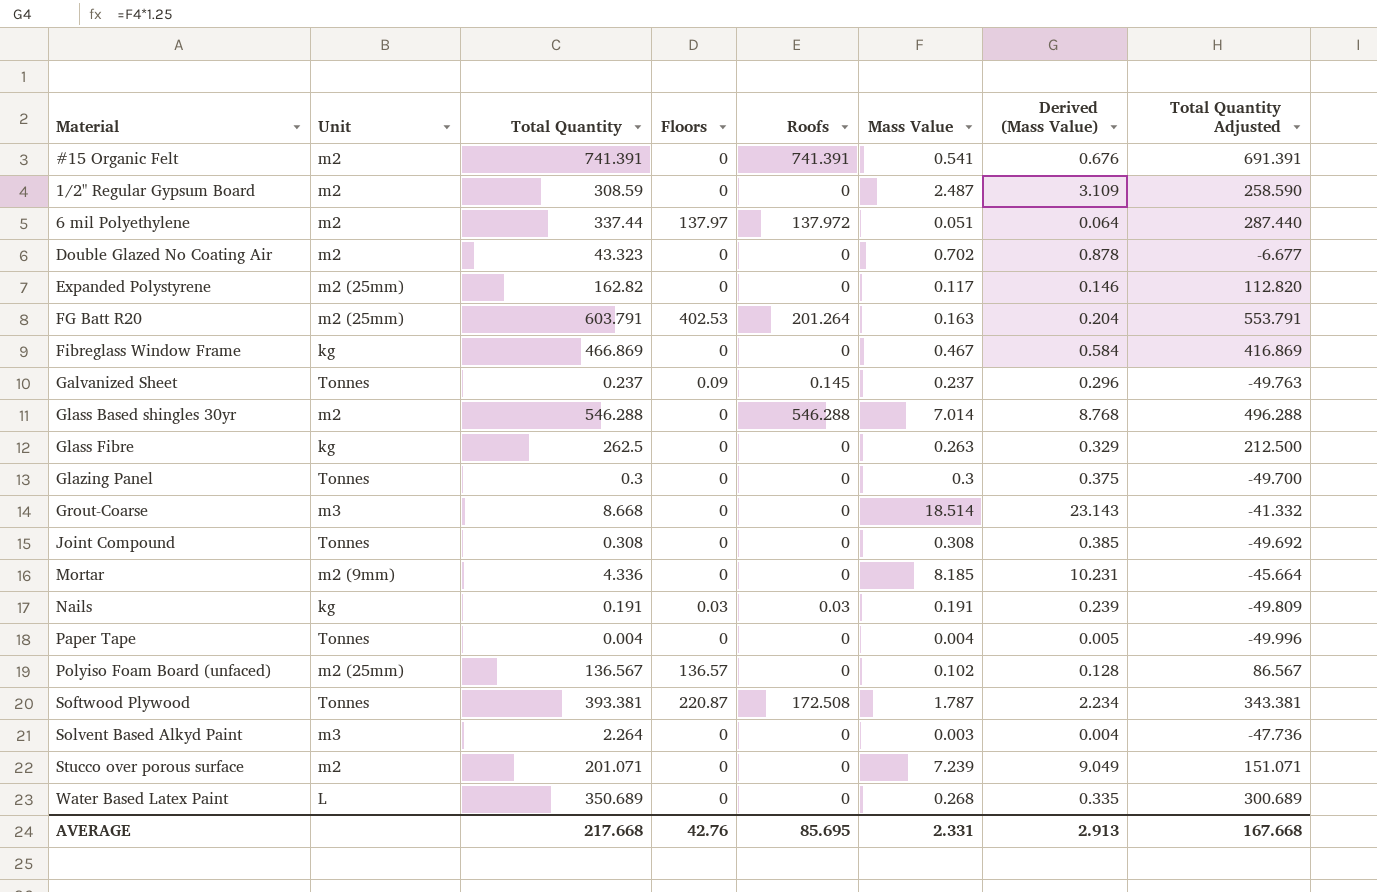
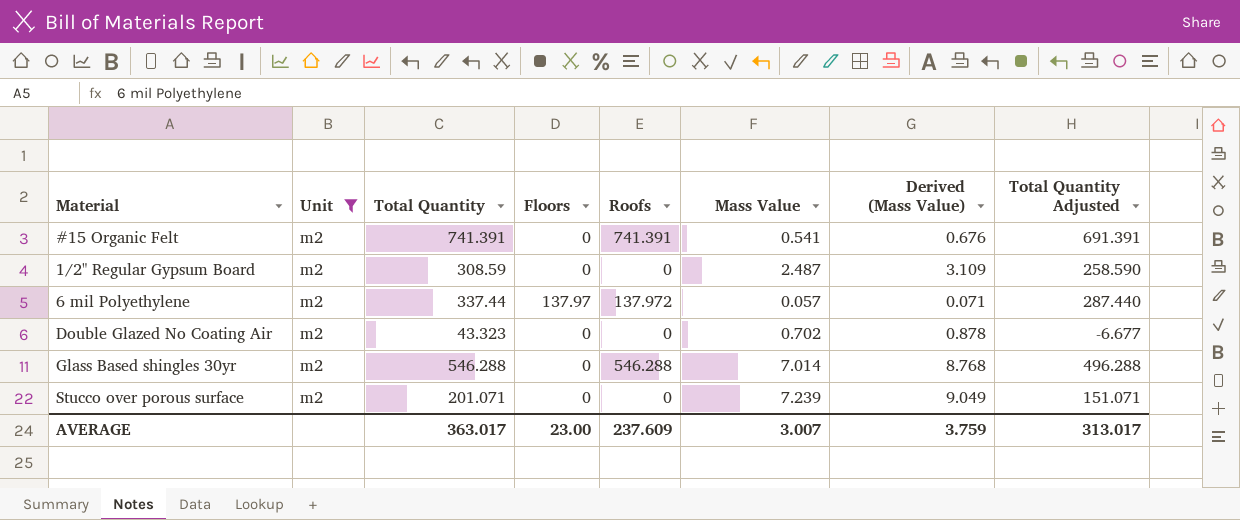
filter: none -> Unit = m2
6 mil Polyethylene | Mass Value: 0.051 -> 0.057
6 mil Polyethylene | Derived (Mass Value): 0.064 -> 0.071
AVERAGE | Total Quantity: 217.668 -> 363.017
AVERAGE | Floors: 42.76 -> 23.00
AVERAGE | Roofs: 85.695 -> 237.609
AVERAGE | Mass Value: 2.331 -> 3.007
AVERAGE | Derived (Mass Value): 2.913 -> 3.759
AVERAGE | Total Quantity Adjusted: 167.668 -> 313.017

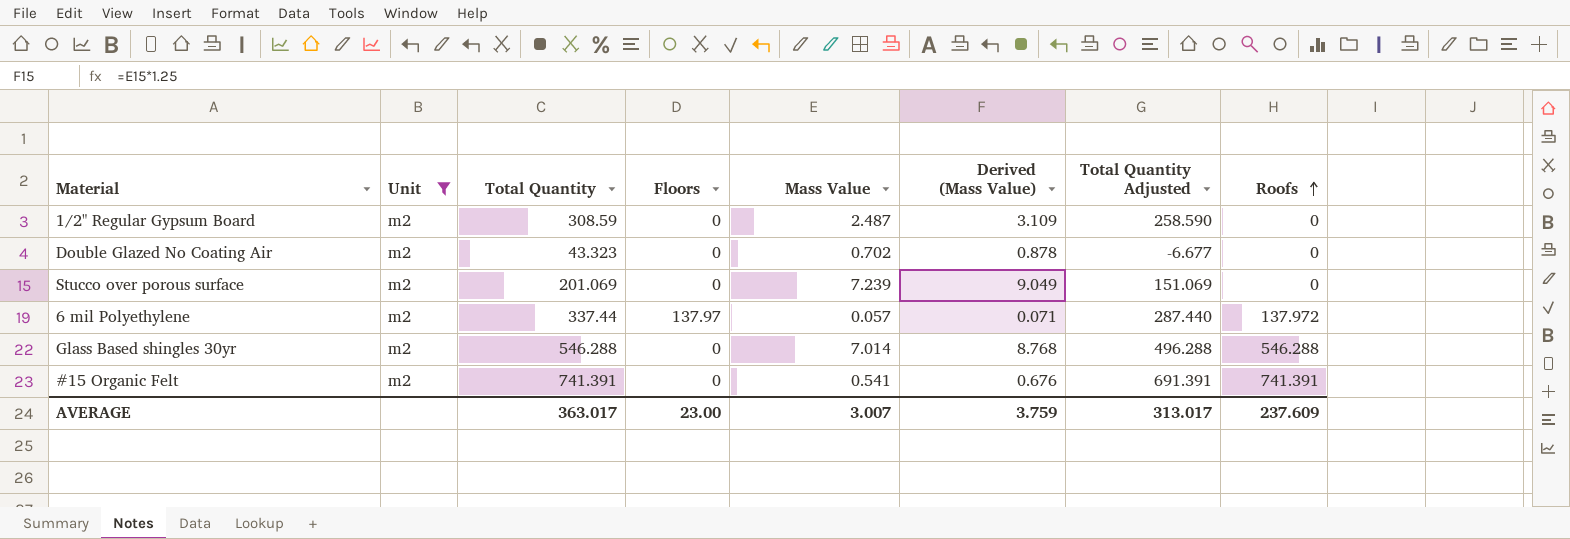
row order: none -> Roofs ascending
column Roofs | position: 5 -> 8
Stucco over porous surface | Total Quantity: 201.071 -> 201.069
Stucco over porous surface | Total Quantity Adjusted: 151.071 -> 151.069

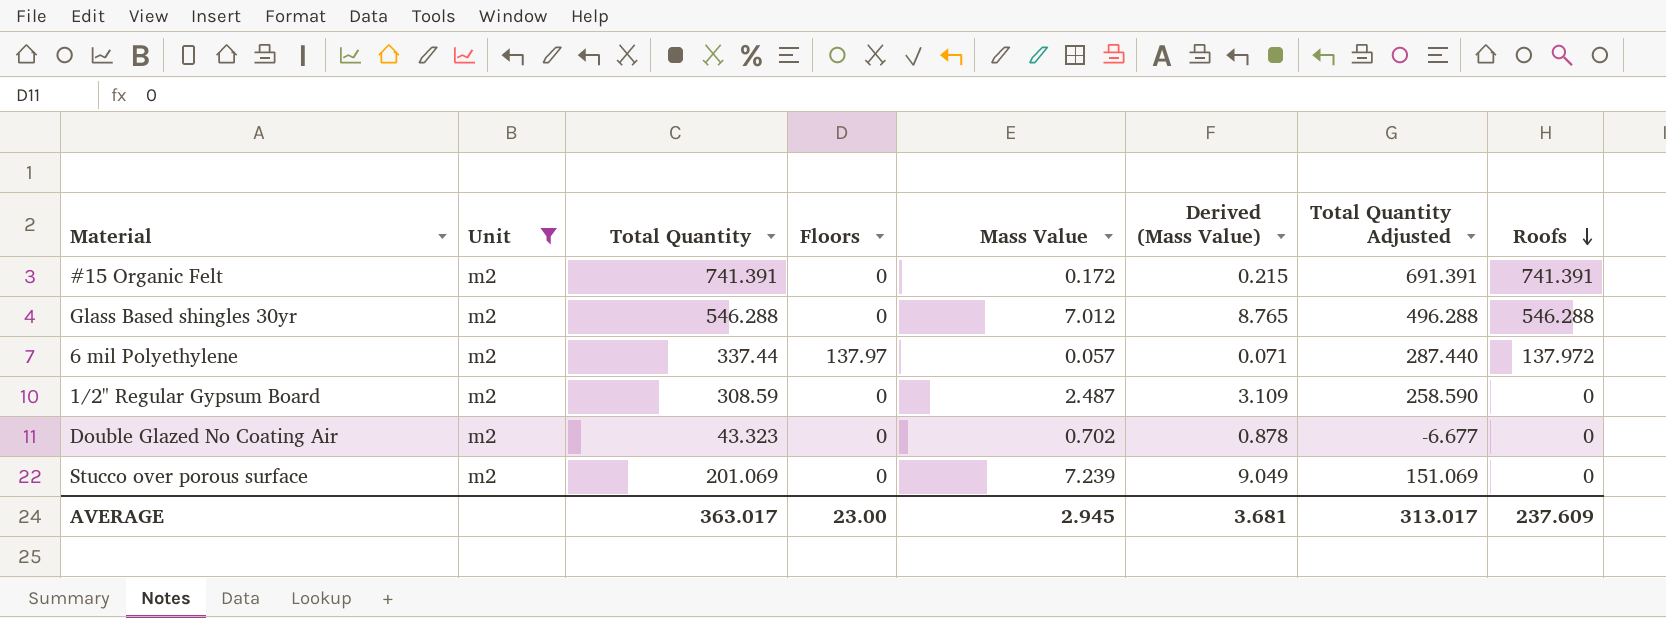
row order: Roofs ascending -> Roofs descending
#15 Organic Felt | Mass Value: 0.541 -> 0.172
#15 Organic Felt | Derived (Mass Value): 0.676 -> 0.215
Glass Based shingles 30yr | Mass Value: 7.014 -> 7.012
Glass Based shingles 30yr | Derived (Mass Value): 8.768 -> 8.765
AVERAGE | Mass Value: 3.007 -> 2.945
AVERAGE | Derived (Mass Value): 3.759 -> 3.681

